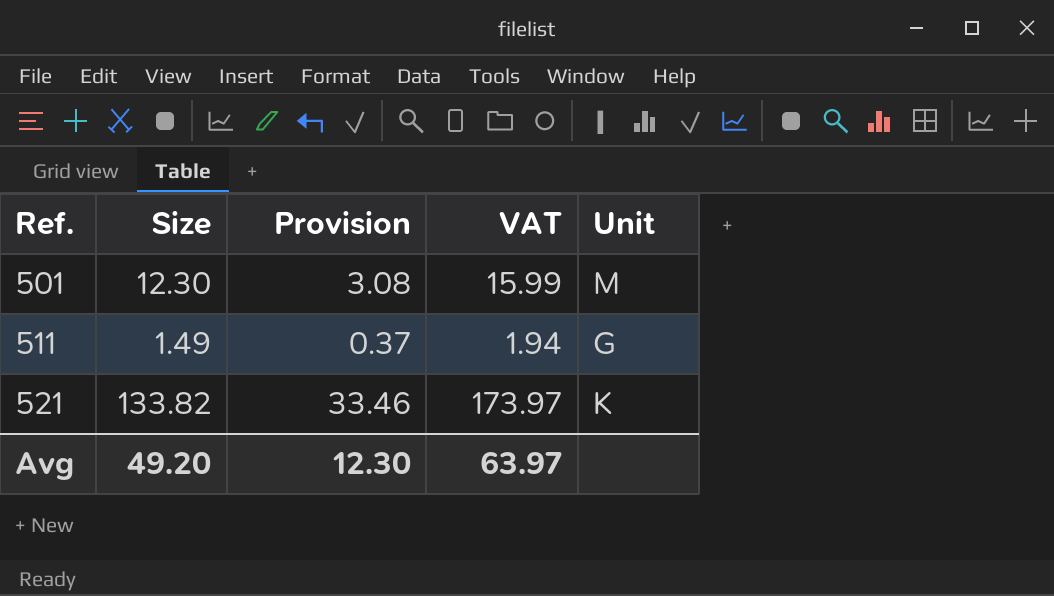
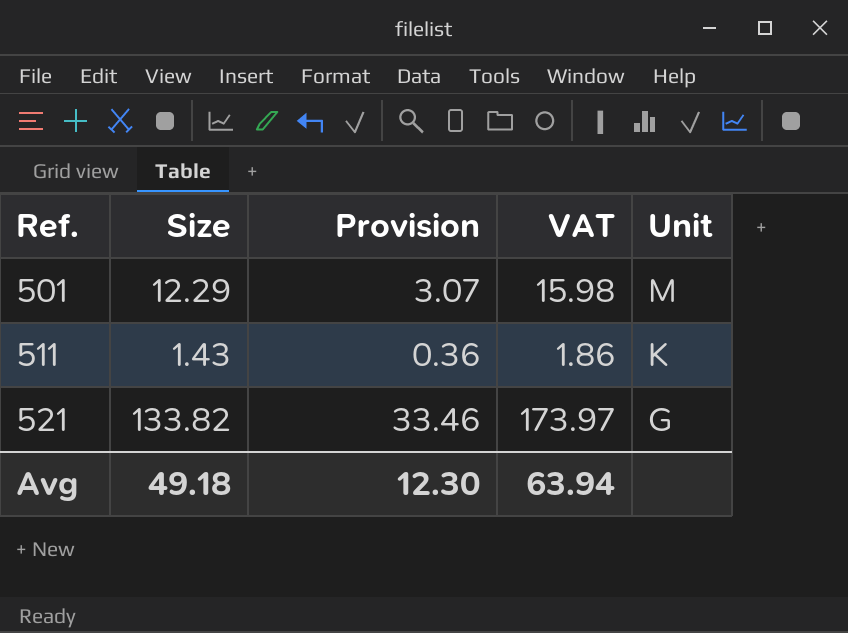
501 | Size: 12.30 -> 12.29
501 | Provision: 3.08 -> 3.07
501 | VAT: 15.99 -> 15.98
511 | Size: 1.49 -> 1.43
511 | Provision: 0.37 -> 0.36
511 | VAT: 1.94 -> 1.86
511 | Unit: G -> K
521 | Unit: K -> G
Avg | Size: 49.20 -> 49.18
Avg | VAT: 63.97 -> 63.94

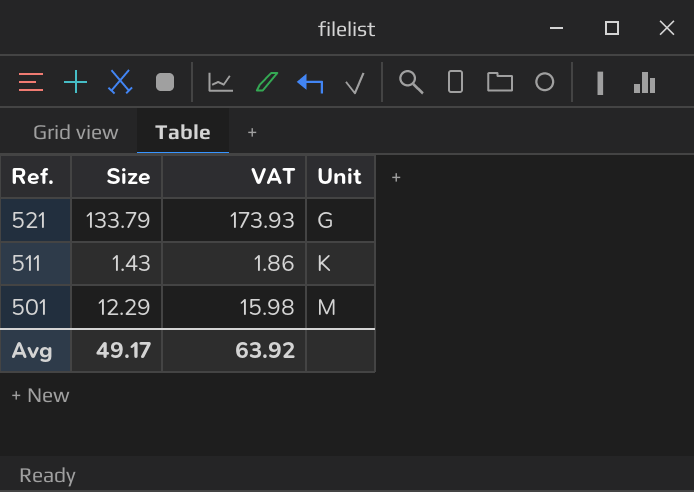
row order: Ref. ascending -> Ref. descending
column Provision | formula: [Size] * 0.25 -> none
521 | Size: 133.82 -> 133.79
521 | VAT: 173.97 -> 173.93
Avg | Size: 49.18 -> 49.17
Avg | VAT: 63.94 -> 63.92

